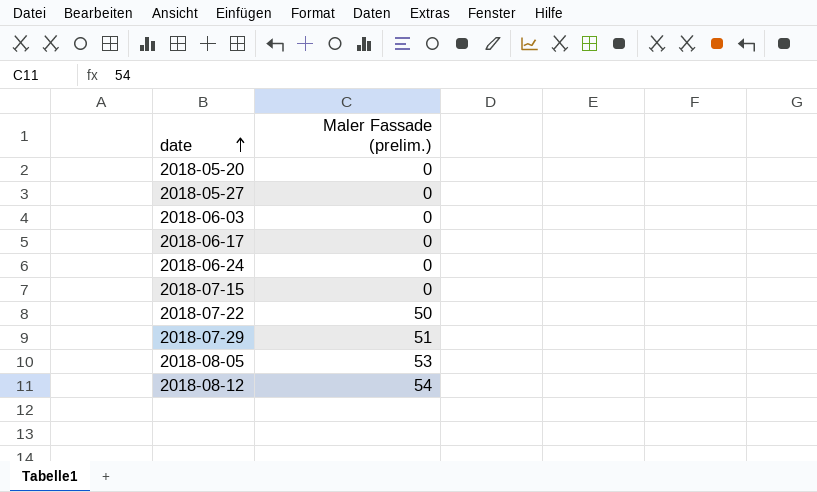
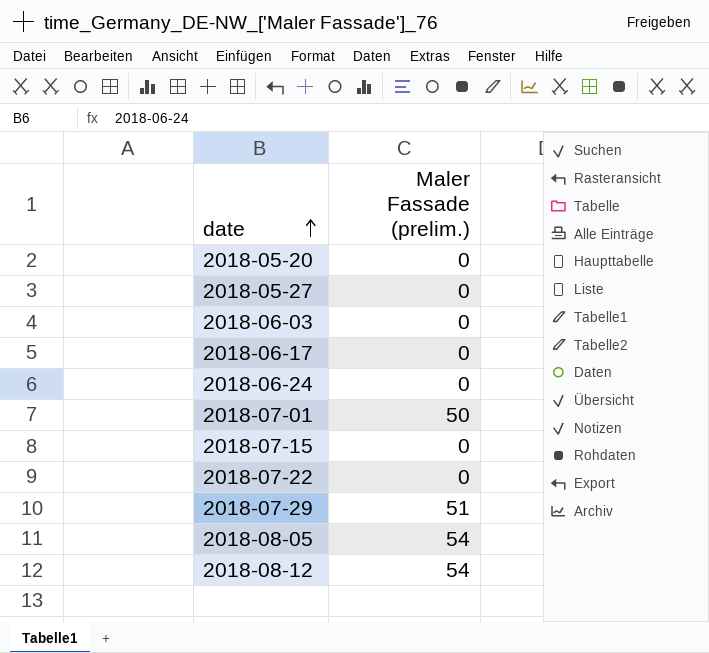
row 2018-07-01: none -> 50
2018-07-22 | Maler Fassade (prelim.): 50 -> 0
2018-08-05 | Maler Fassade (prelim.): 53 -> 54

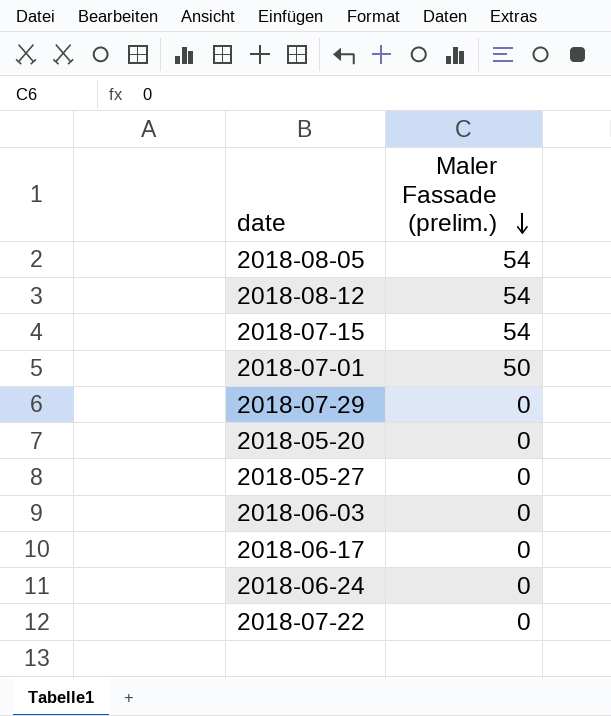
row order: date ascending -> Maler Fassade (prelim.) descending
2018-07-15 | Maler Fassade (prelim.): 0 -> 54
2018-07-29 | Maler Fassade (prelim.): 51 -> 0

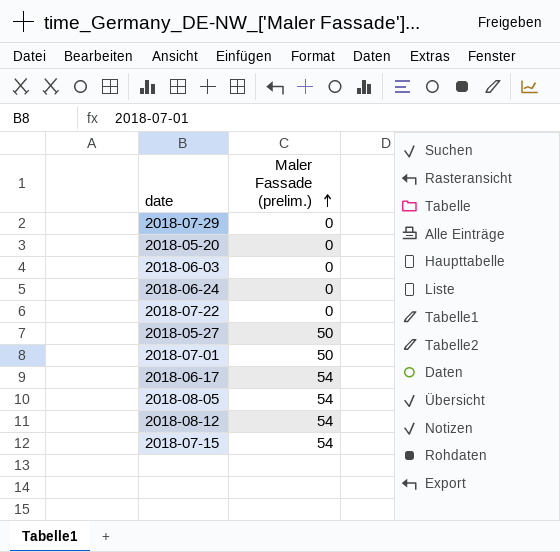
row order: Maler Fassade (prelim.) descending -> Maler Fassade (prelim.) ascending
2018-05-27 | Maler Fassade (prelim.): 0 -> 50
2018-06-17 | Maler Fassade (prelim.): 0 -> 54

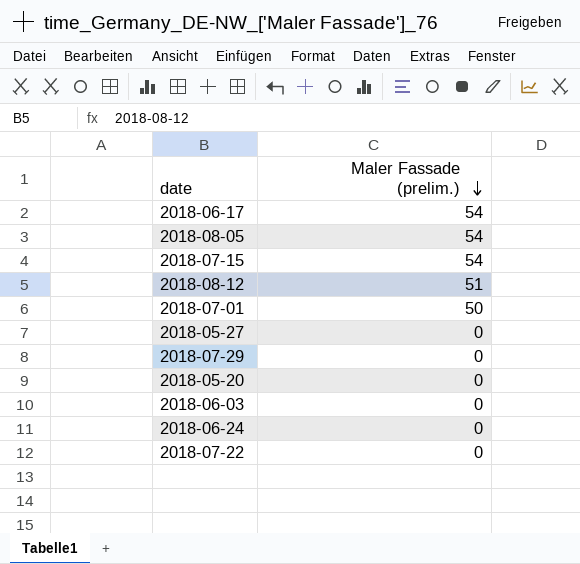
row order: Maler Fassade (prelim.) ascending -> Maler Fassade (prelim.) descending
2018-08-12 | Maler Fassade (prelim.): 54 -> 51
2018-05-27 | Maler Fassade (prelim.): 50 -> 0

